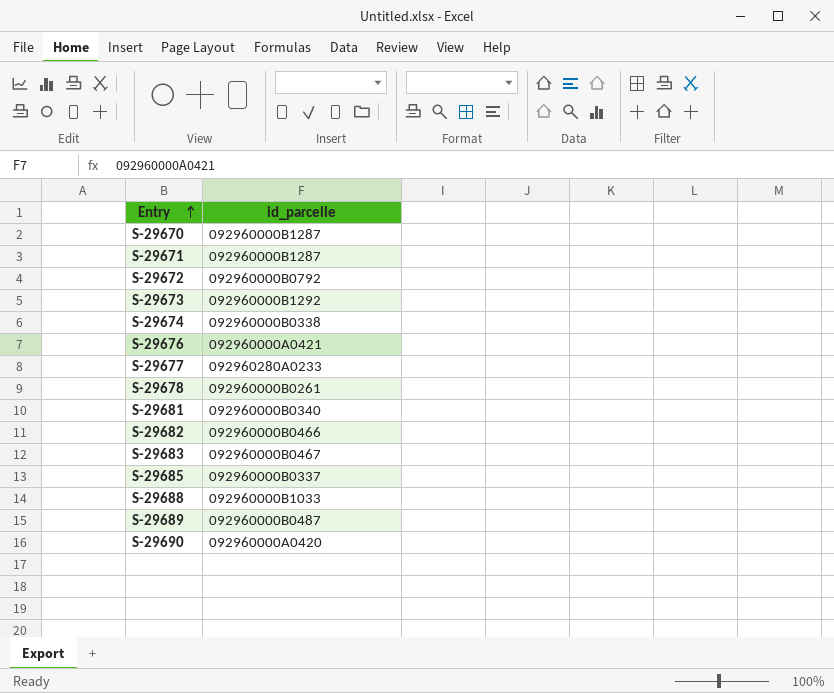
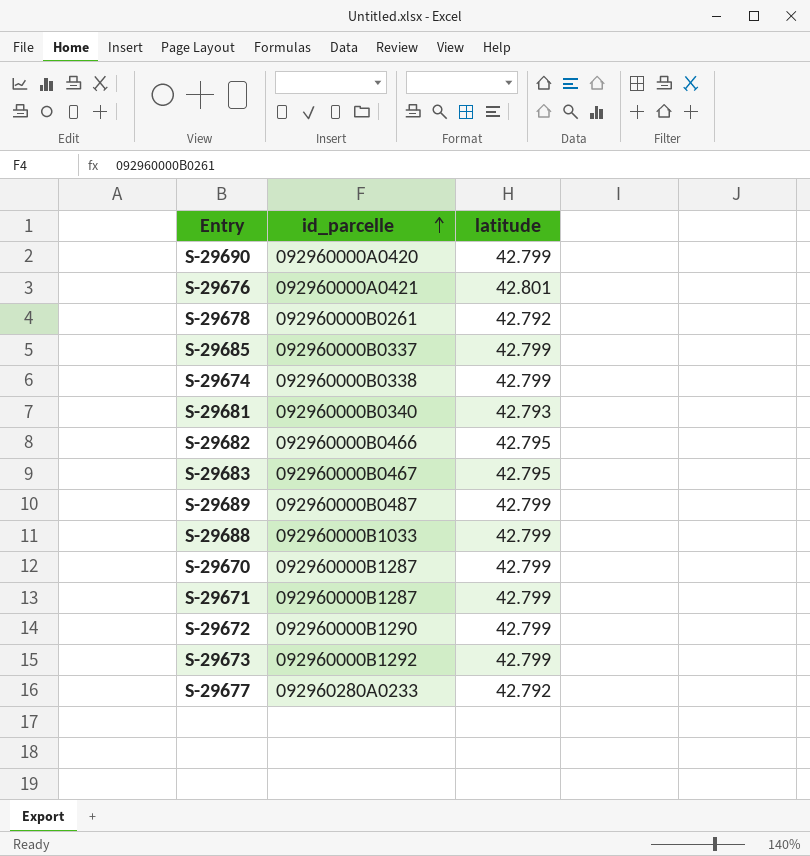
row order: Entry ascending -> id_parcelle ascending
column latitude | position: none -> 3
S-29672 | id_parcelle: 092960000B0792 -> 092960000B1290

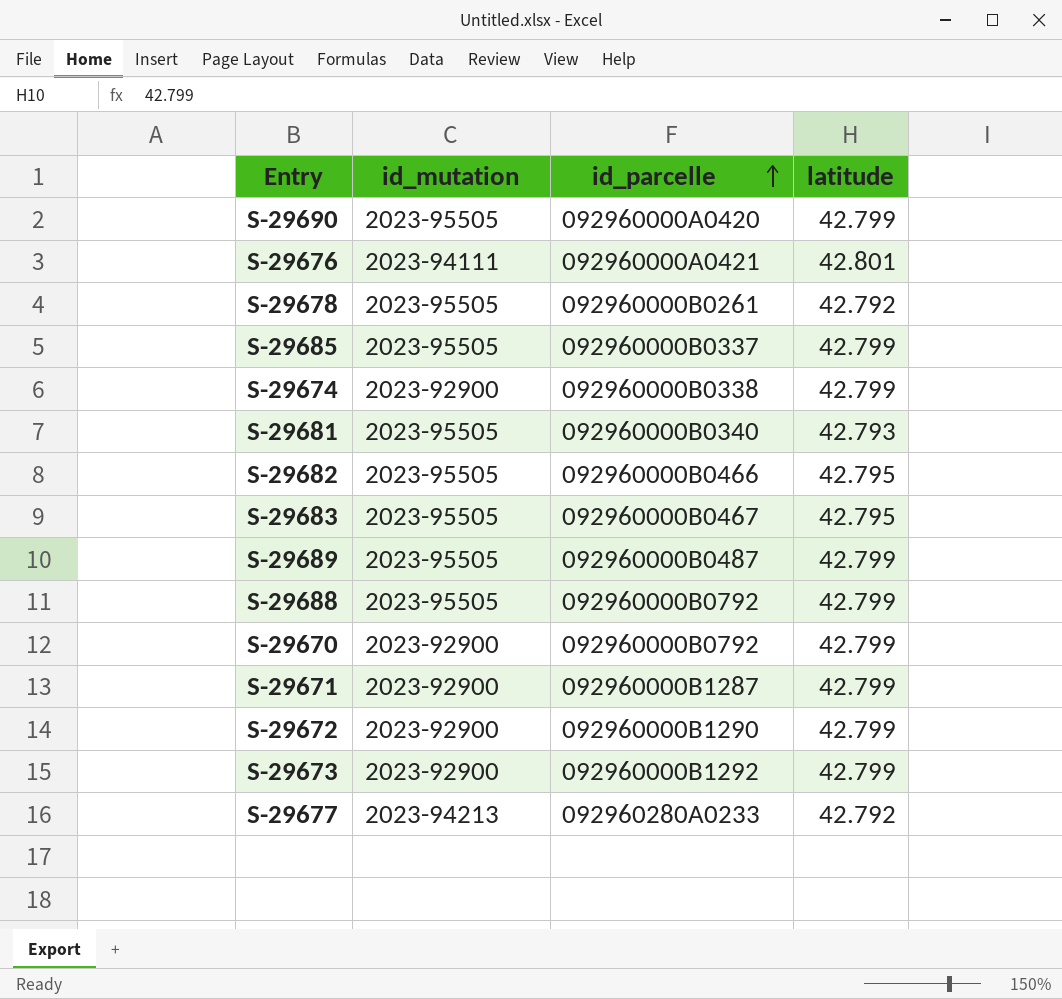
column id_mutation | position: none -> 2
S-29688 | id_parcelle: 092960000B1033 -> 092960000B0792
S-29670 | id_parcelle: 092960000B1287 -> 092960000B0792

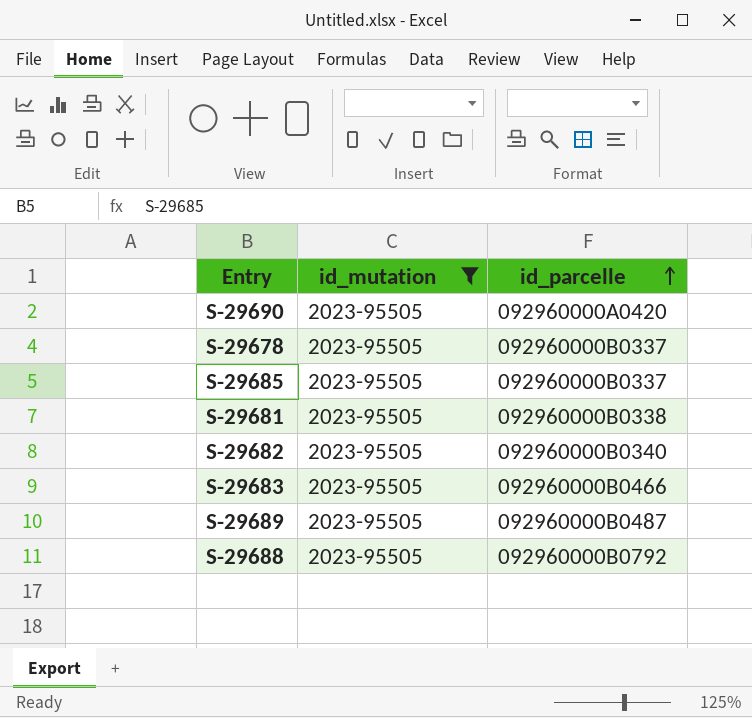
filter: none -> id_mutation = 2023-95505
column latitude | position: 4 -> none
S-29678 | id_parcelle: 092960000B0261 -> 092960000B0337
S-29681 | id_parcelle: 092960000B0340 -> 092960000B0338
S-29682 | id_parcelle: 092960000B0466 -> 092960000B0340
S-29683 | id_parcelle: 092960000B0467 -> 092960000B0466

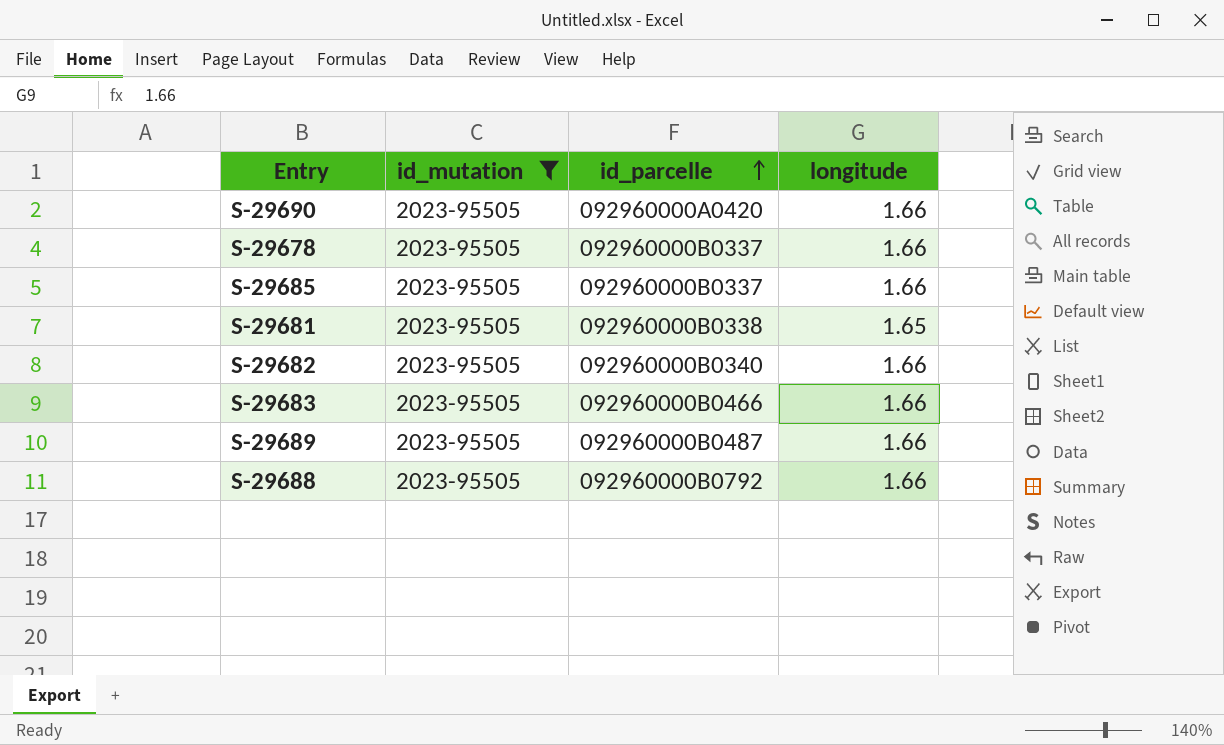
column longitude | position: none -> 4

